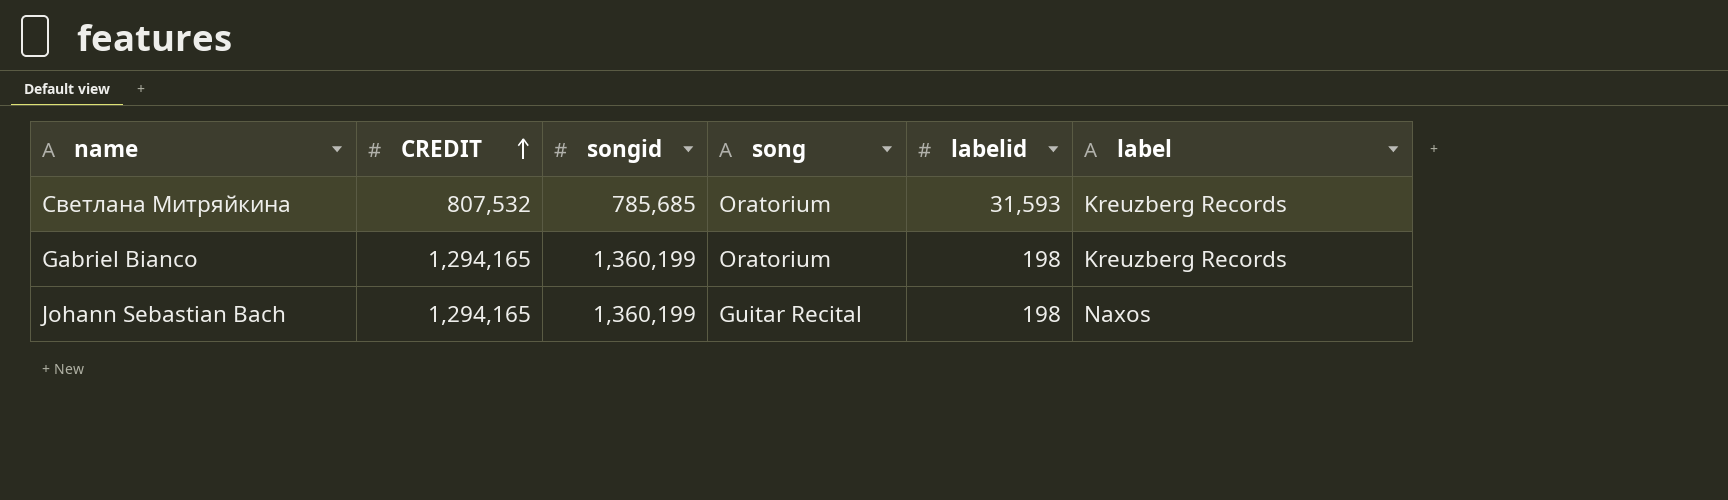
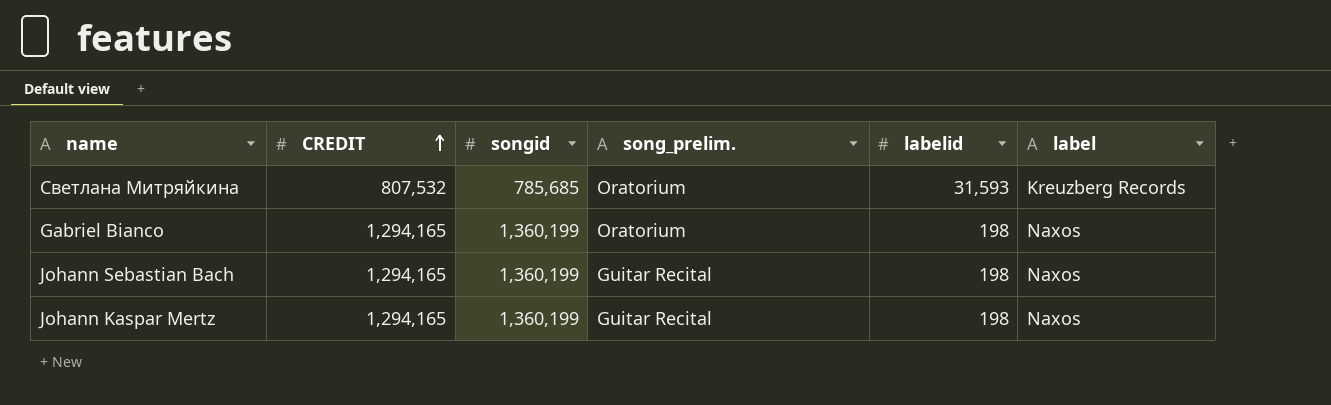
column name: song -> song_prelim.
Gabriel Bianco | label: Kreuzberg Records -> Naxos
row Johann Kaspar Mertz: none -> 1,294,165 | 1,360,199 | Guitar Recital | 198 | Naxos

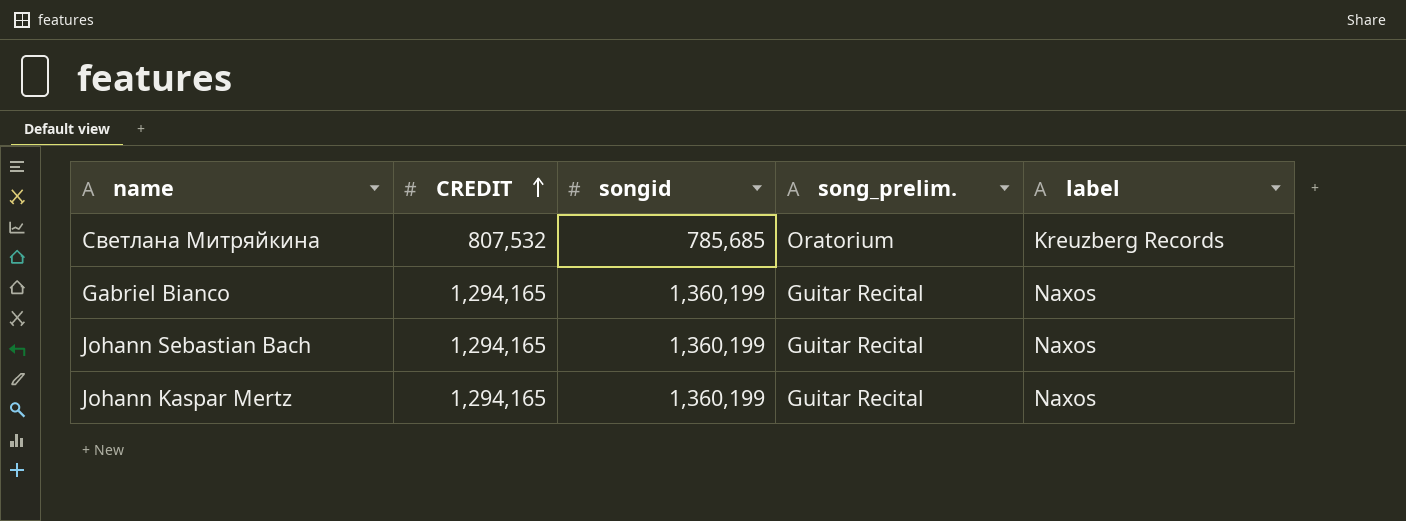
column labelid | position: 5 -> none
Gabriel Bianco | song_prelim.: Oratorium -> Guitar Recital

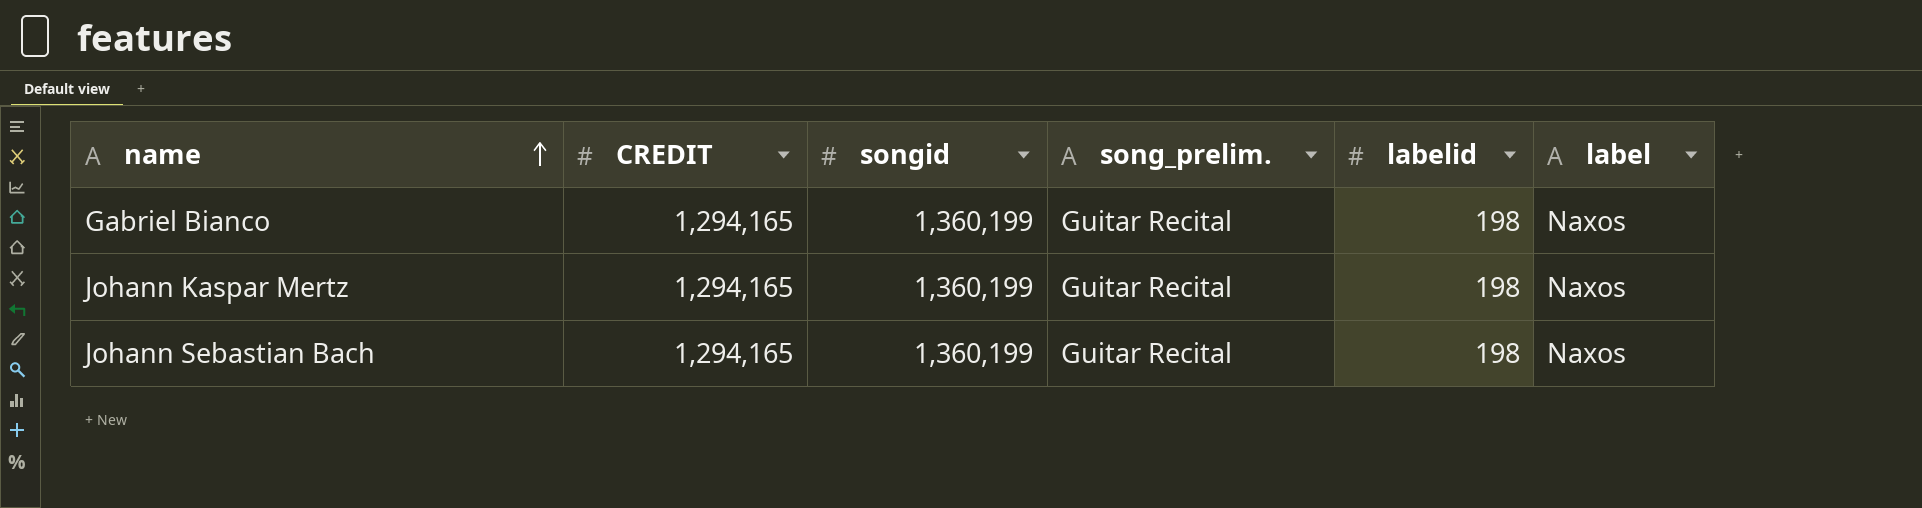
row order: CREDIT ascending -> name ascending
column labelid | position: none -> 5
row Светлана Митряйкина: 807,532 | 785,685 | Oratorium | Kreuzberg Records -> none

